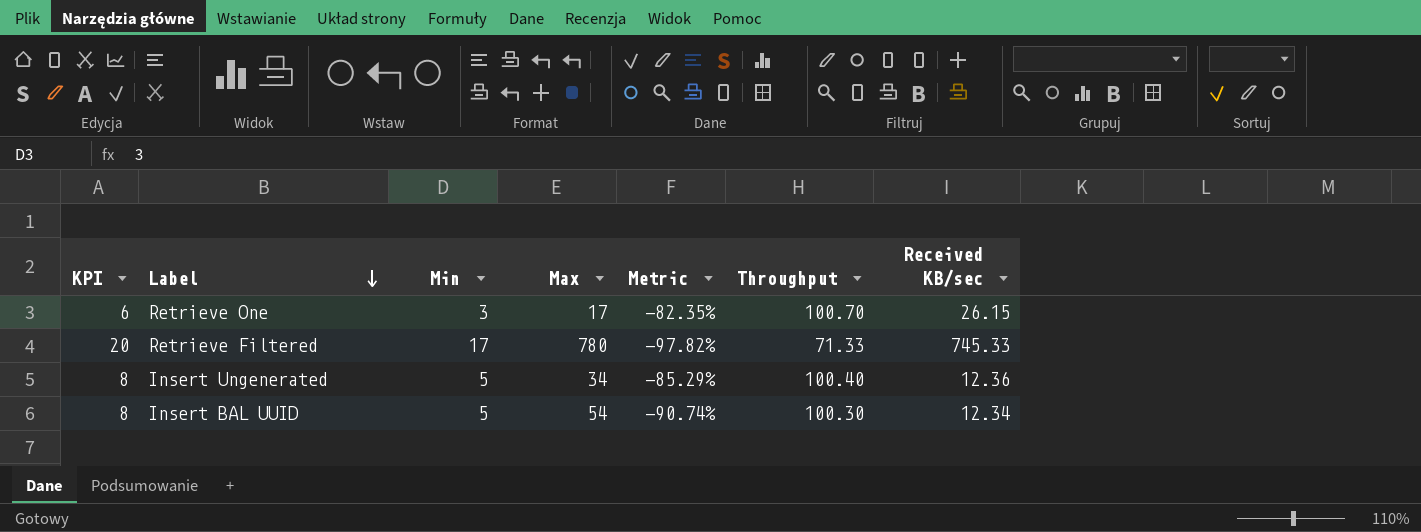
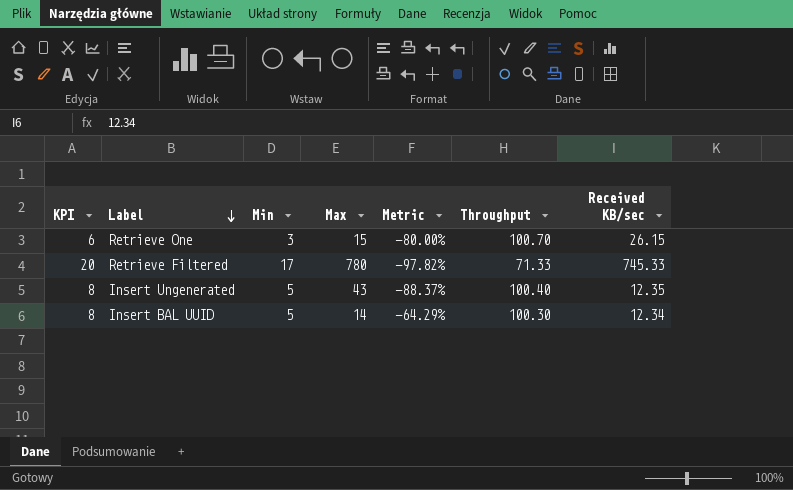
Retrieve One | Max: 17 -> 15
Retrieve One | Metric: -82.35% -> -80.00%
Insert Ungenerated | Max: 34 -> 43
Insert Ungenerated | Metric: -85.29% -> -88.37%
Insert Ungenerated | Received KB/sec: 12.36 -> 12.35
Insert BAL UUID | Max: 54 -> 14
Insert BAL UUID | Metric: -90.74% -> -64.29%

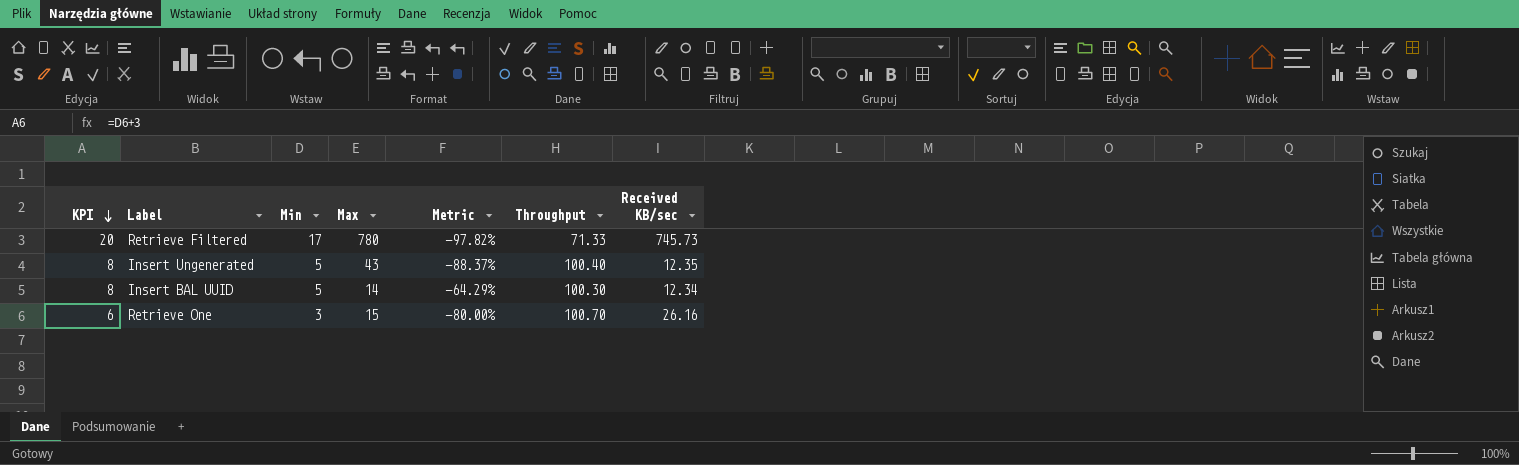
row order: Label descending -> KPI descending
Retrieve Filtered | Received KB/sec: 745.33 -> 745.73
Retrieve One | Received KB/sec: 26.15 -> 26.16

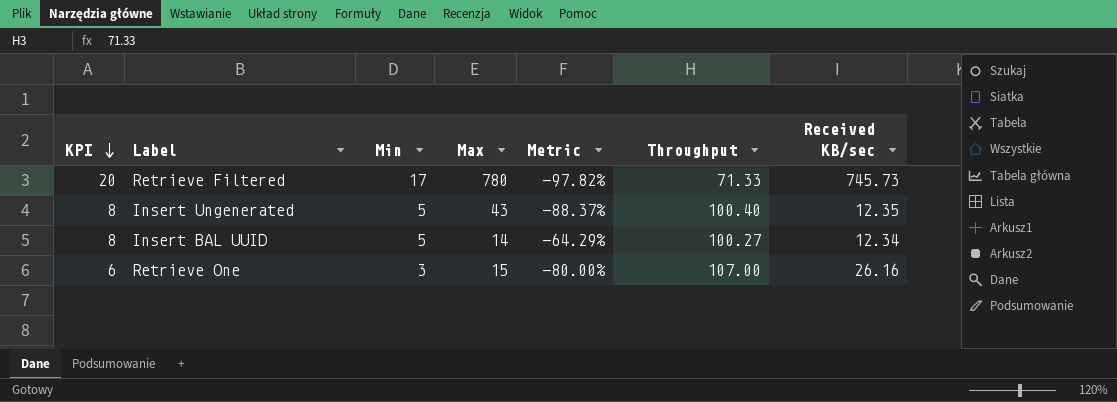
Insert BAL UUID | Throughput: 100.30 -> 100.27
Retrieve One | Throughput: 100.70 -> 107.00

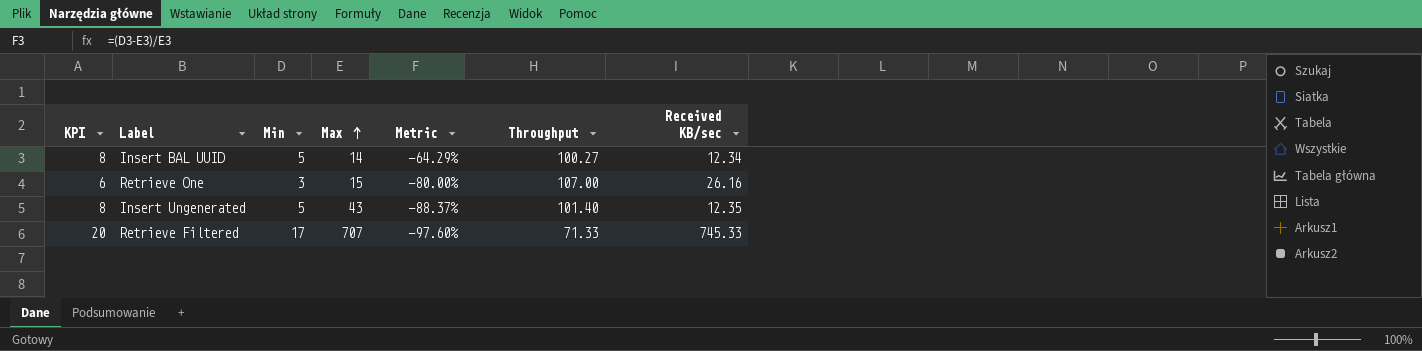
row order: KPI descending -> Max ascending
Insert Ungenerated | Throughput: 100.40 -> 101.40
Retrieve Filtered | Max: 780 -> 707
Retrieve Filtered | Metric: -97.82% -> -97.60%
Retrieve Filtered | Received KB/sec: 745.73 -> 745.33

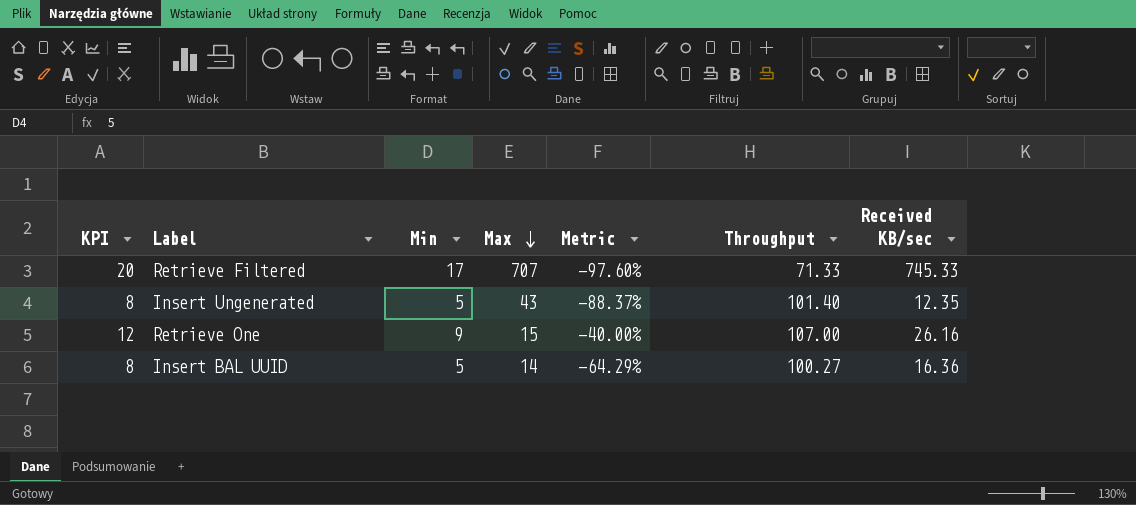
row order: Max ascending -> Max descending
Retrieve One | KPI: 6 -> 12
Retrieve One | Min: 3 -> 9
Retrieve One | Metric: -80.00% -> -40.00%
Insert BAL UUID | Received KB/sec: 12.34 -> 16.36

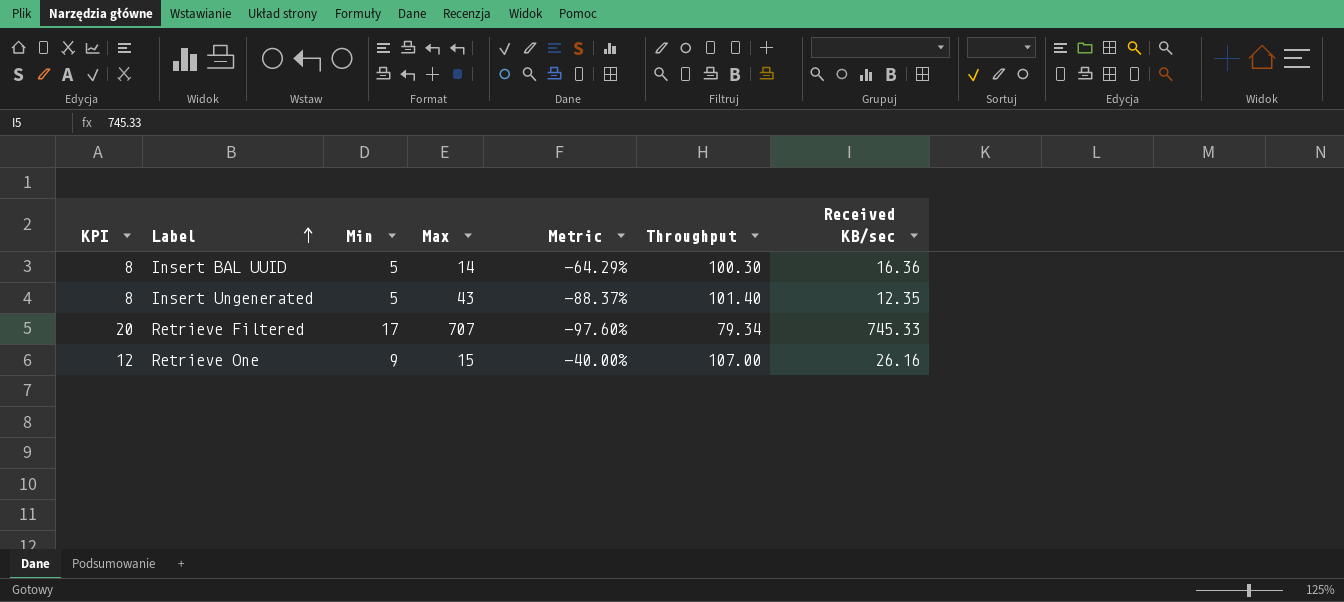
row order: Max descending -> Label ascending
Insert BAL UUID | Throughput: 100.27 -> 100.30
Retrieve Filtered | Throughput: 71.33 -> 79.34

